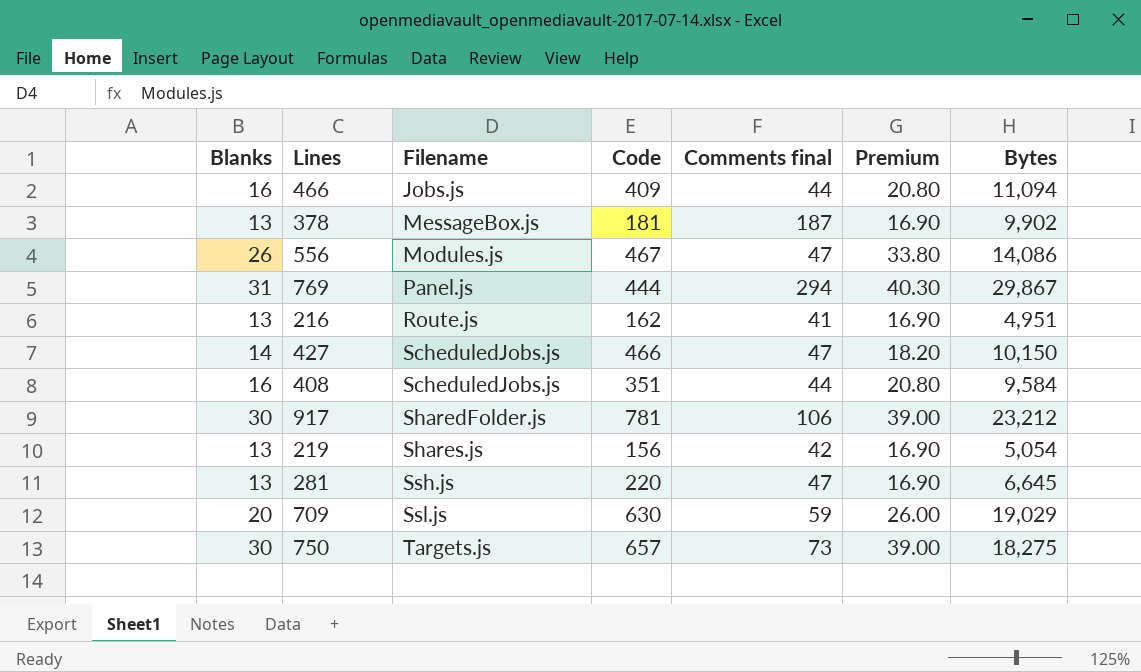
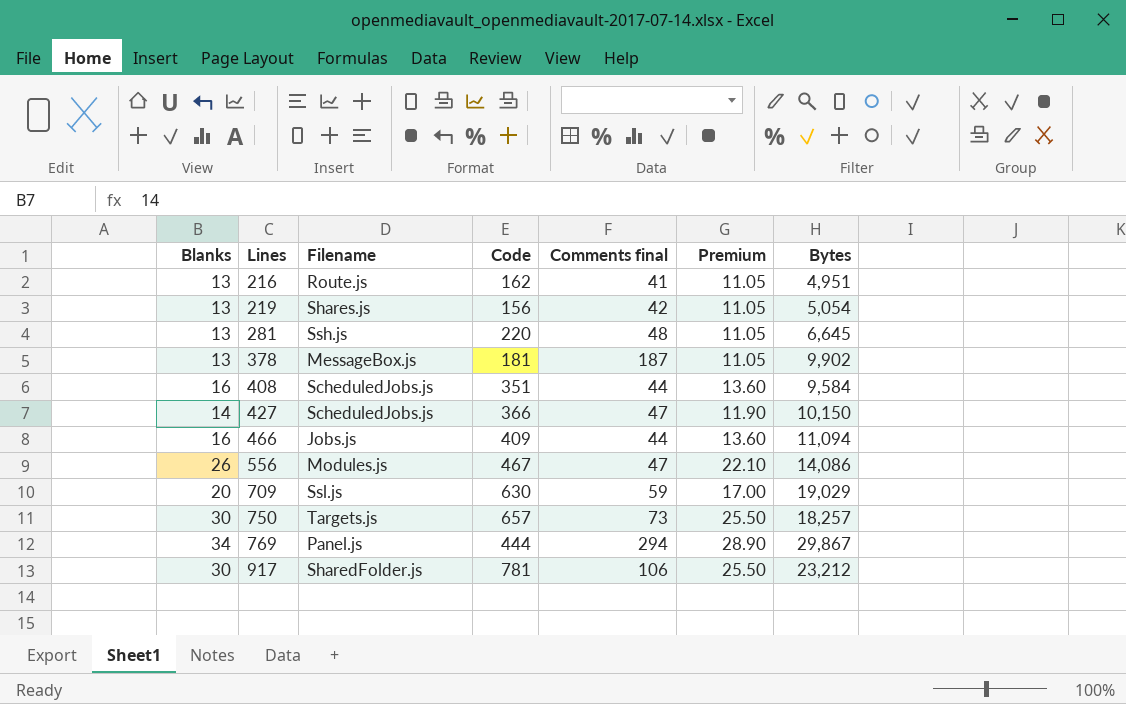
row order: Filename ascending -> Lines ascending
column Premium | formula: [Blanks] * 1.3 -> [Blanks] * 0.85
281 | Comments final: 47 -> 48
427 | Code: 466 -> 366
750 | Bytes: 18,275 -> 18,257
769 | Blanks: 31 -> 34

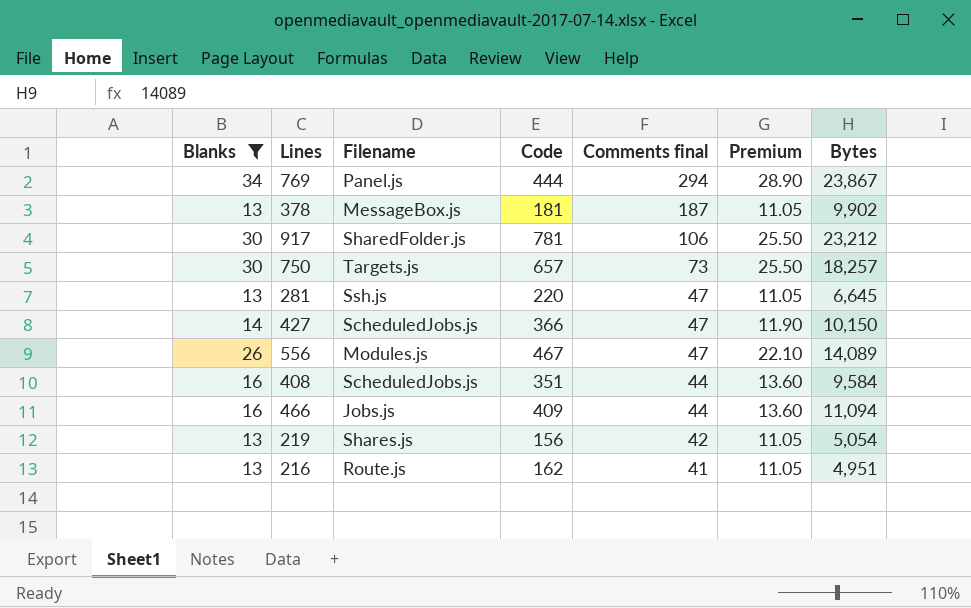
filter: none -> Blanks != 20
row order: Lines ascending -> Comments final descending
769 | Bytes: 29,867 -> 23,867
281 | Comments final: 48 -> 47
556 | Bytes: 14,086 -> 14,089

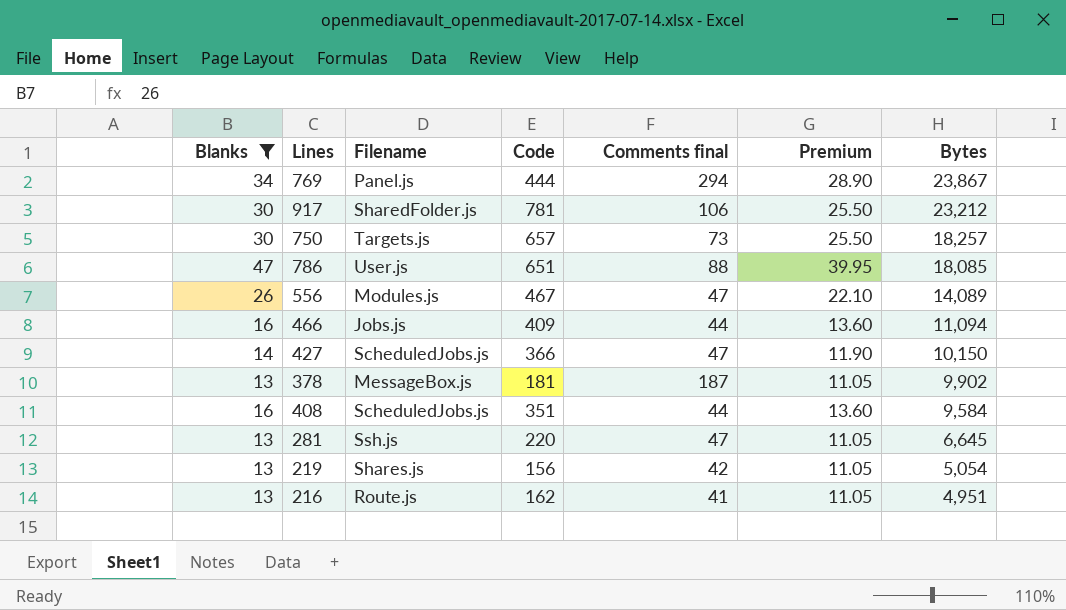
row order: Comments final descending -> Bytes descending
row 786: none -> 47 | User.js | 651 | 88 | 39.95 | 18,085

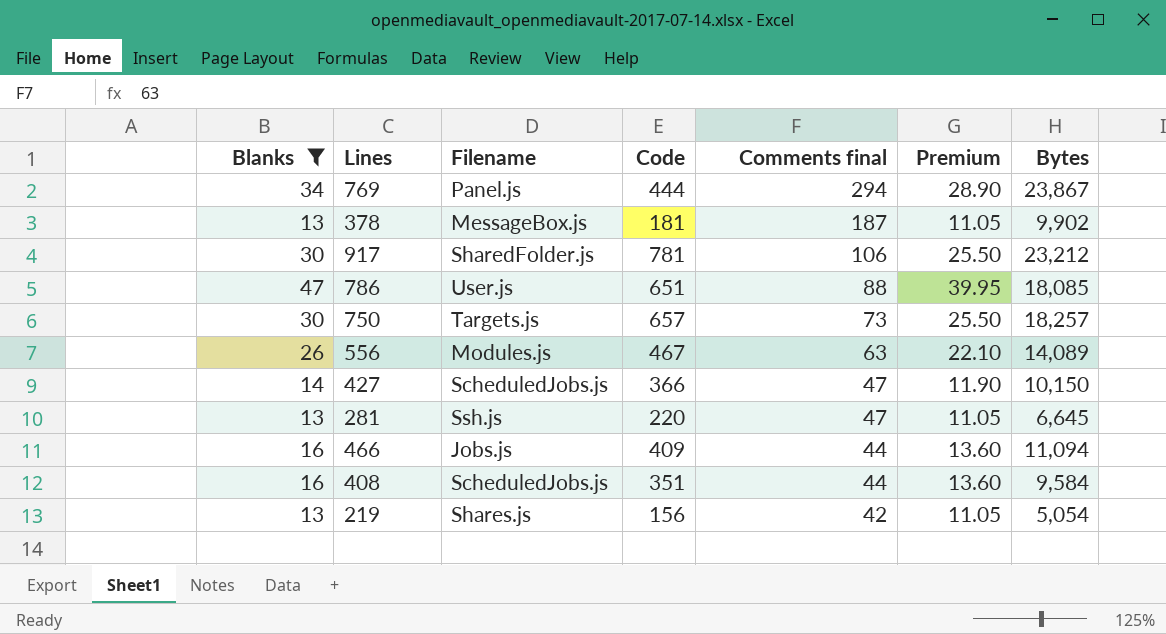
row order: Bytes descending -> Comments final descending
row 216: 13 | Route.js | 162 | 41 | 11.05 | 4,951 -> none
556 | Comments final: 47 -> 63

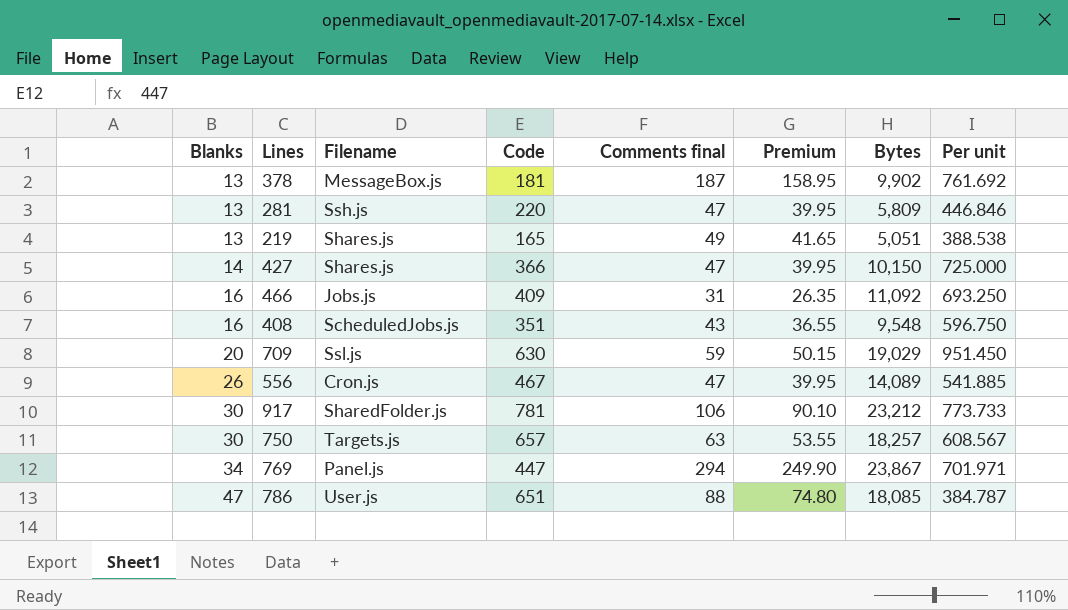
filter: Blanks != 20 -> none
row order: Comments final descending -> Blanks ascending
column Premium | formula: [Blanks] * 0.85 -> [Comments final] * 0.85
column Per unit | formula: none -> [Bytes] / [Blanks]
281 | Bytes: 6,645 -> 5,809
219 | Code: 156 -> 165
219 | Comments final: 42 -> 49
219 | Bytes: 5,054 -> 5,051
427 | Filename: ScheduledJobs.js -> Shares.js
466 | Comments final: 44 -> 31
466 | Bytes: 11,094 -> 11,092
408 | Comments final: 44 -> 43
408 | Bytes: 9,584 -> 9,548
556 | Filename: Modules.js -> Cron.js
556 | Comments final: 63 -> 47
750 | Comments final: 73 -> 63
769 | Code: 444 -> 447

